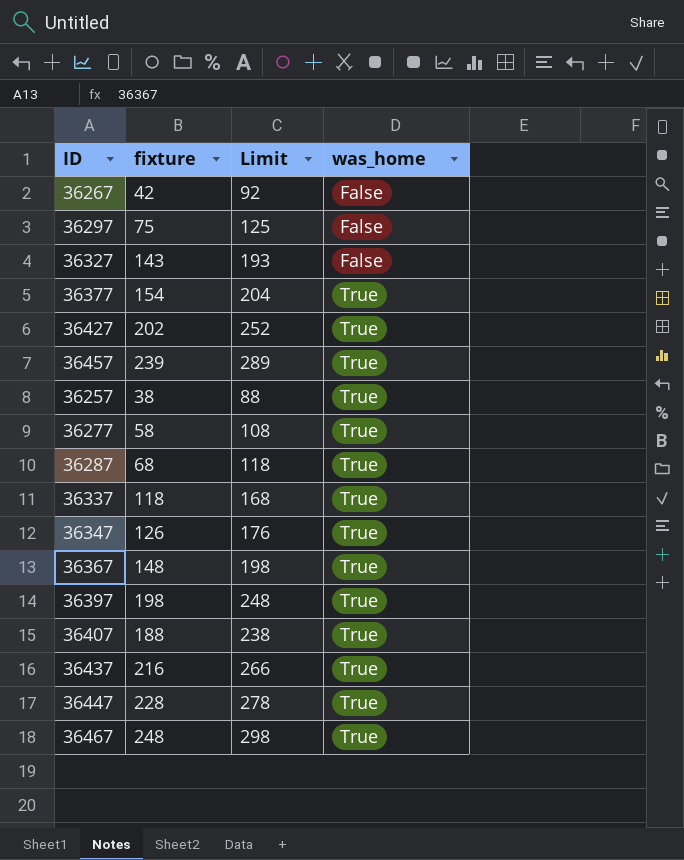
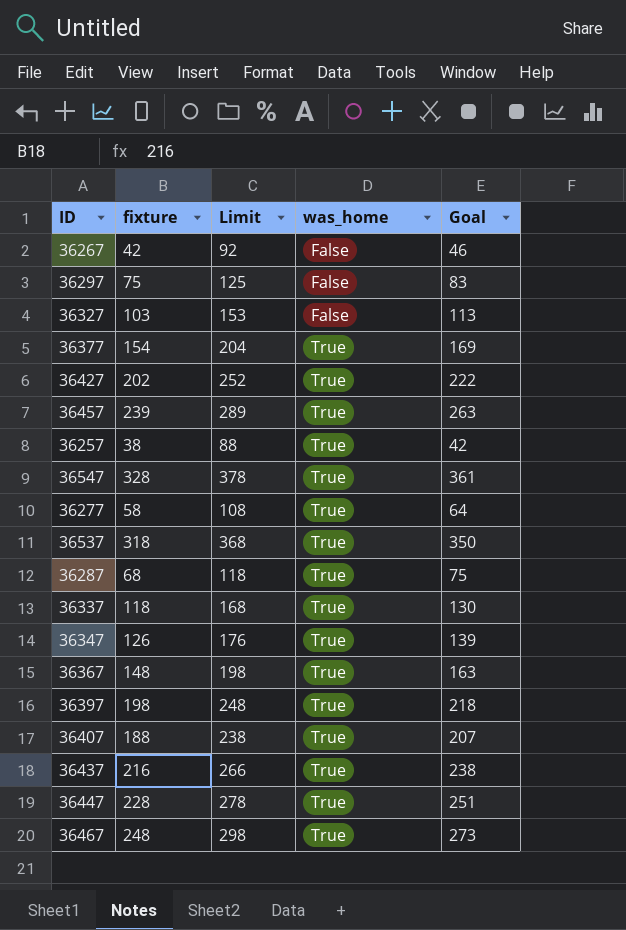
column Goal | formula: none -> [fixture] * 1.1
36327 | fixture: 143 -> 103
36327 | Limit: 193 -> 153
row 36547: none -> 328 | 378 | True | 361
row 36537: none -> 318 | 368 | True | 350

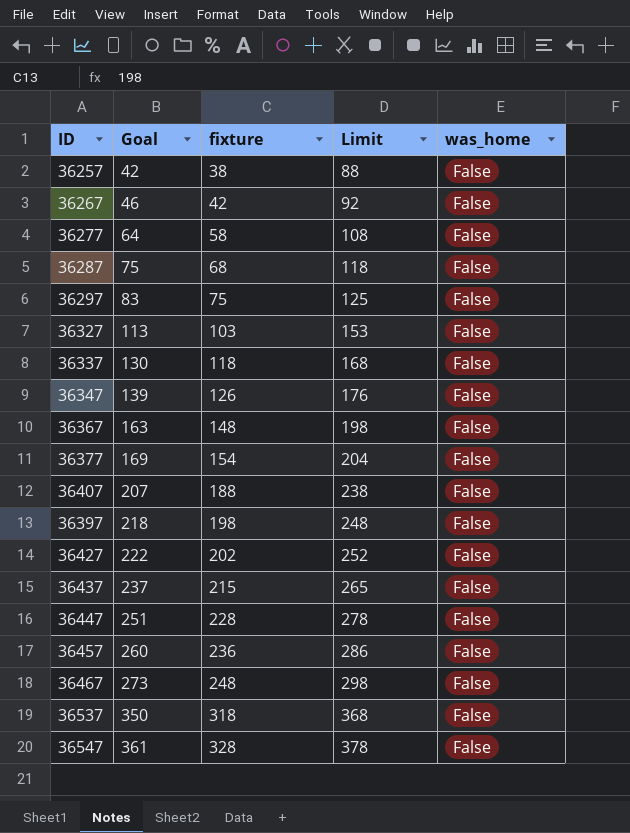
row order: was_home ascending -> Goal ascending
column Goal | position: 5 -> 2
36257 | was_home: True -> False
36277 | was_home: True -> False
36287 | was_home: True -> False
36337 | was_home: True -> False
36347 | was_home: True -> False
36367 | was_home: True -> False
36377 | was_home: True -> False
36407 | was_home: True -> False
36397 | was_home: True -> False
36427 | was_home: True -> False
36437 | Goal: 238 -> 237
36437 | fixture: 216 -> 215
36437 | Limit: 266 -> 265
36437 | was_home: True -> False
36447 | was_home: True -> False
36457 | Goal: 263 -> 260
36457 | fixture: 239 -> 236
36457 | Limit: 289 -> 286
36457 | was_home: True -> False
36467 | was_home: True -> False
36537 | was_home: True -> False
36547 | was_home: True -> False

